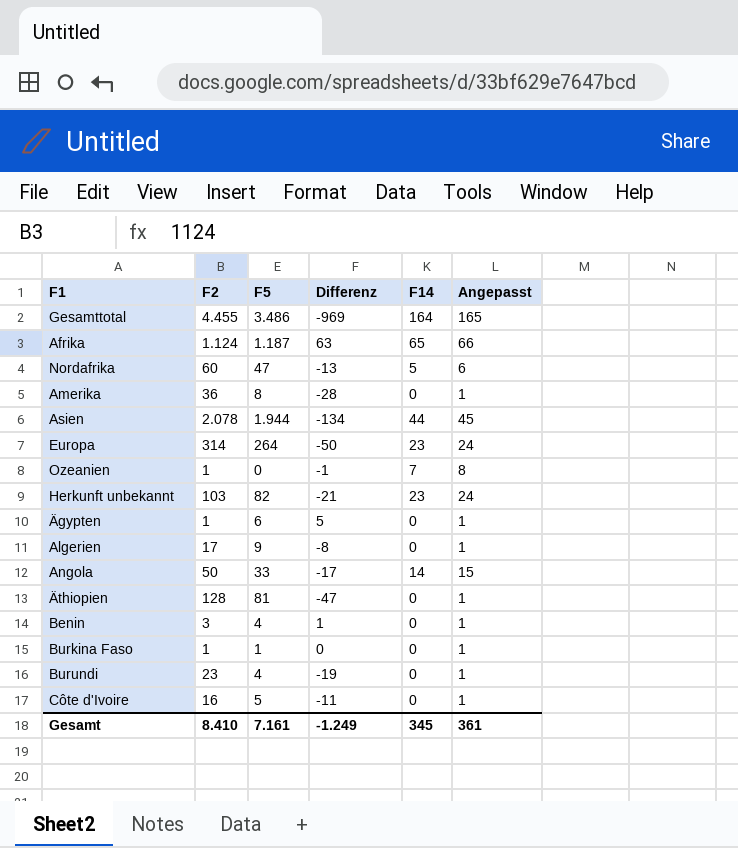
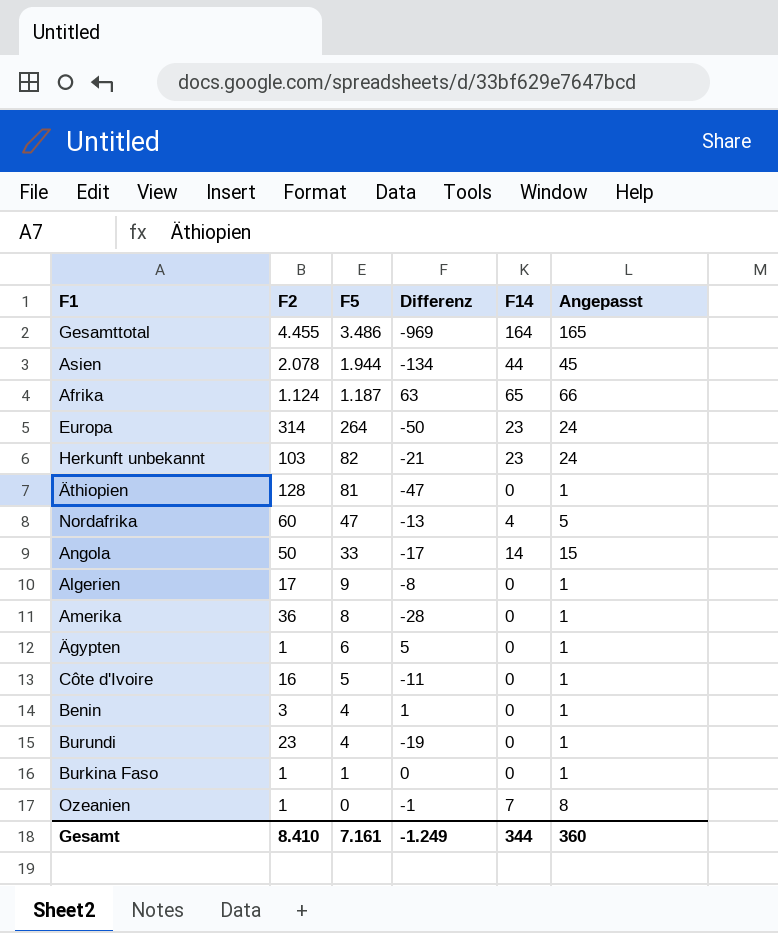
row order: none -> F5 descending
Nordafrika | F14: 5 -> 4
Nordafrika | Angepasst: 6 -> 5
Gesamt | F14: 345 -> 344
Gesamt | Angepasst: 361 -> 360

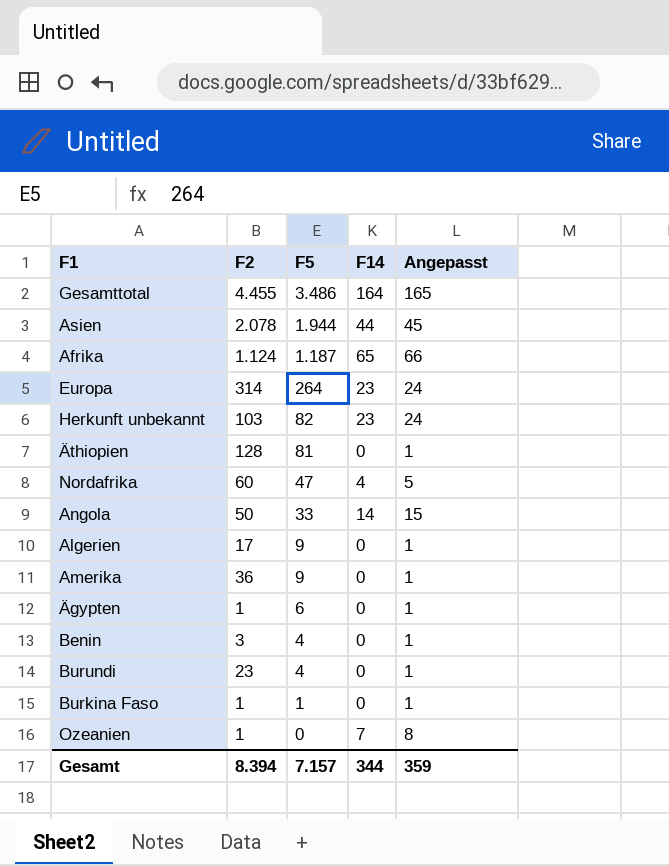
column Differenz | formula: [F5] - [F2] -> none
row Côte d'Ivoire: 16 | 5 | -11 | 0 | 1 -> none
Amerika | F5: 8 -> 9
Gesamt | F2: 8.410 -> 8.394
Gesamt | F5: 7.161 -> 7.157
Gesamt | Angepasst: 360 -> 359

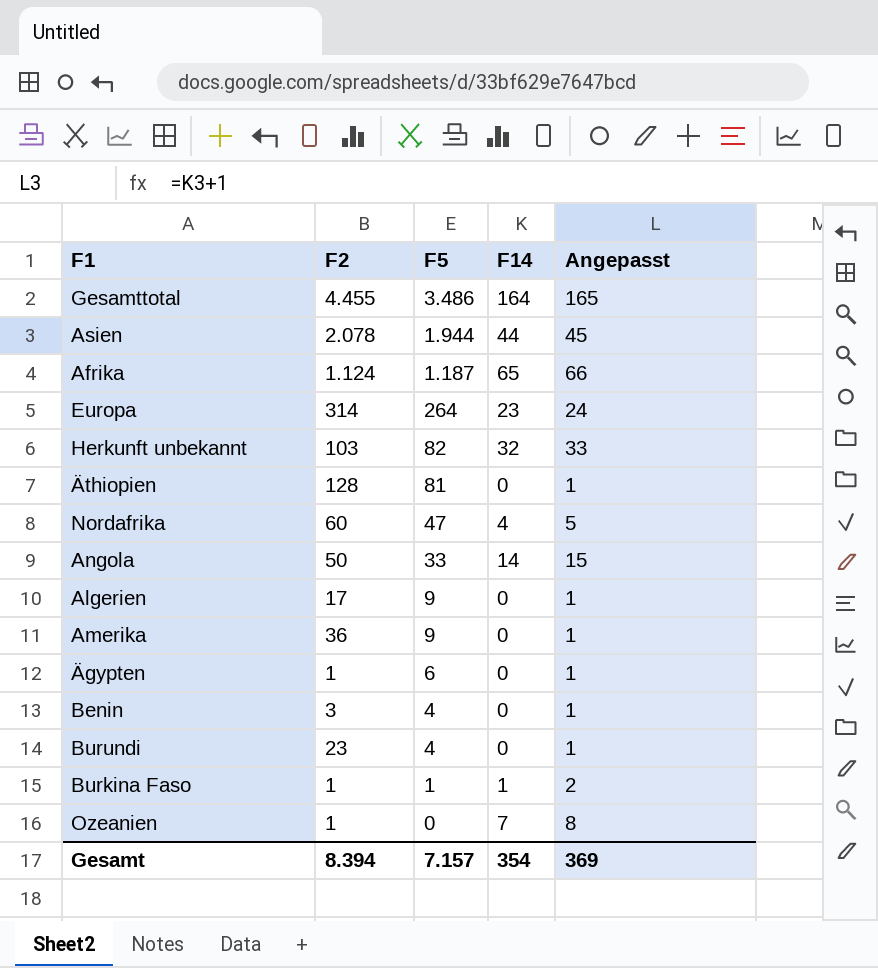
Herkunft unbekannt | F14: 23 -> 32
Herkunft unbekannt | Angepasst: 24 -> 33
Burkina Faso | F14: 0 -> 1
Burkina Faso | Angepasst: 1 -> 2
Gesamt | F14: 344 -> 354
Gesamt | Angepasst: 359 -> 369

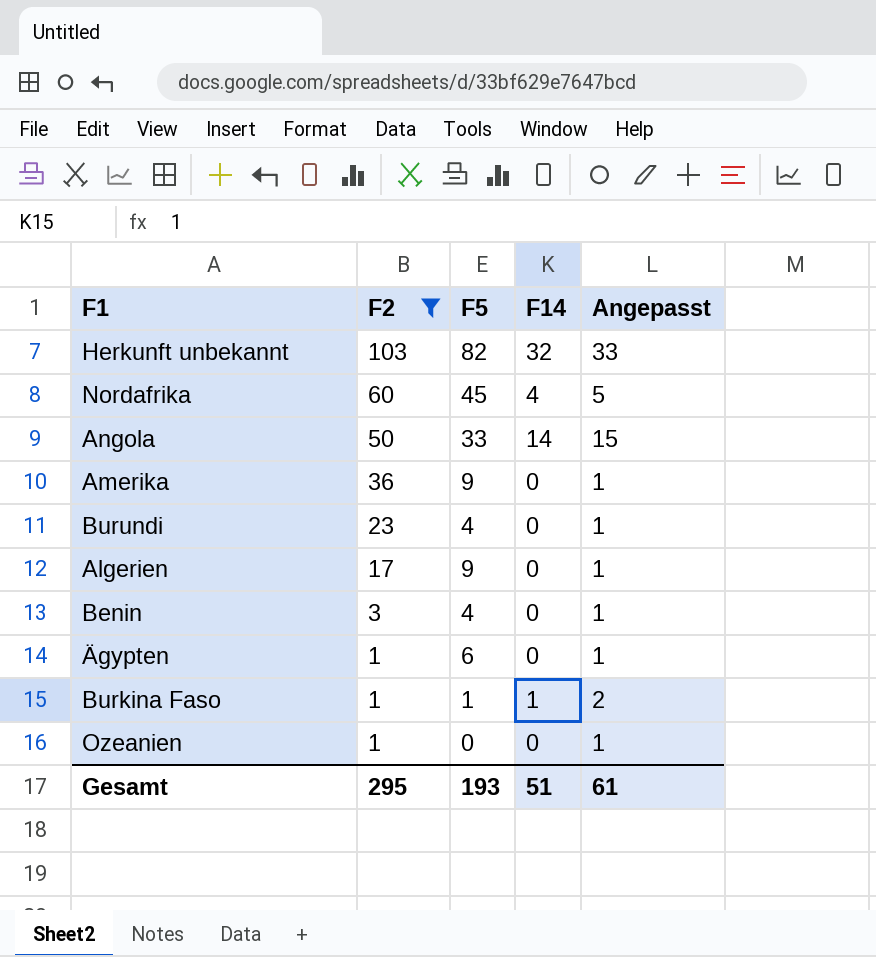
filter: none -> F2 <= 103
row order: F5 descending -> F2 descending
Nordafrika | F5: 47 -> 45
Ozeanien | F14: 7 -> 0
Ozeanien | Angepasst: 8 -> 1
Gesamt | F2: 8.394 -> 295
Gesamt | F5: 7.157 -> 193
Gesamt | F14: 354 -> 51
Gesamt | Angepasst: 369 -> 61

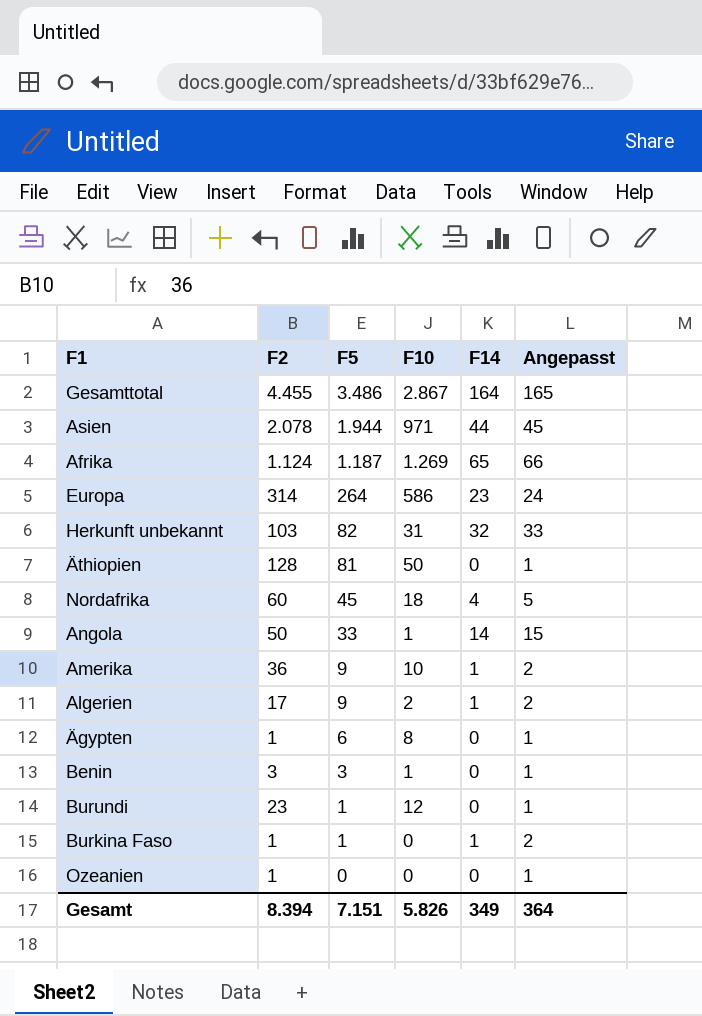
filter: F2 <= 103 -> none
row order: F2 descending -> F5 descending
column F10 | position: none -> 4
Amerika | F14: 0 -> 1
Amerika | Angepasst: 1 -> 2
Algerien | F14: 0 -> 1
Algerien | Angepasst: 1 -> 2
Benin | F5: 4 -> 3
Burundi | F5: 4 -> 1
Gesamt | F2: 295 -> 8.394
Gesamt | F5: 193 -> 7.151
Gesamt | F14: 51 -> 349
Gesamt | Angepasst: 61 -> 364

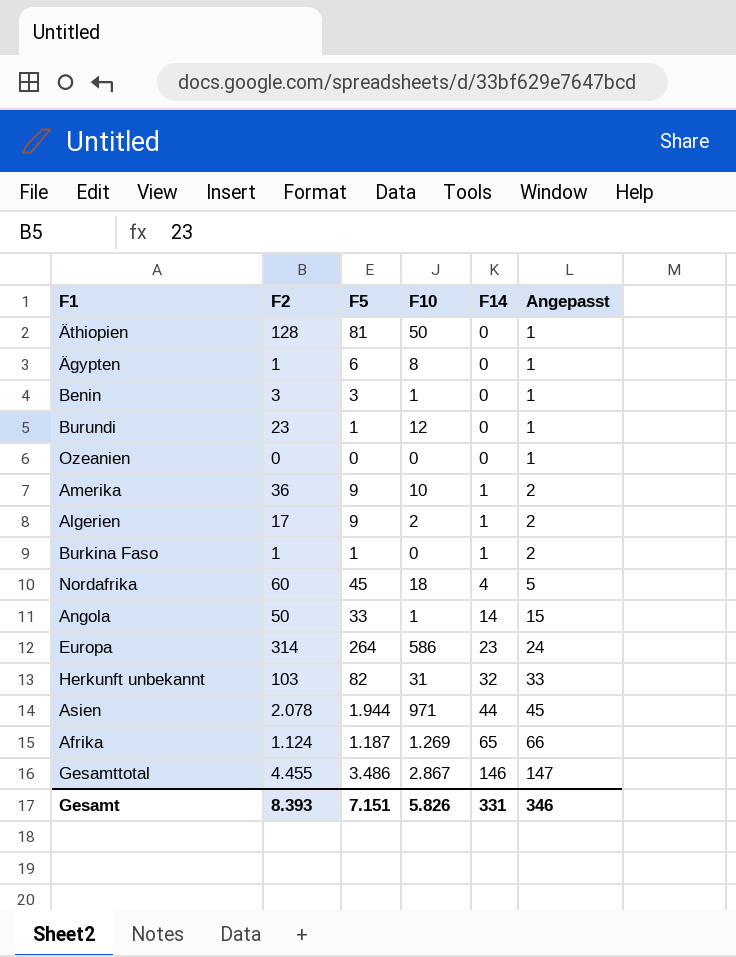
row order: F5 descending -> F14 ascending
Ozeanien | F2: 1 -> 0
Gesamttotal | F14: 164 -> 146
Gesamttotal | Angepasst: 165 -> 147
Gesamt | F2: 8.394 -> 8.393
Gesamt | F14: 349 -> 331
Gesamt | Angepasst: 364 -> 346

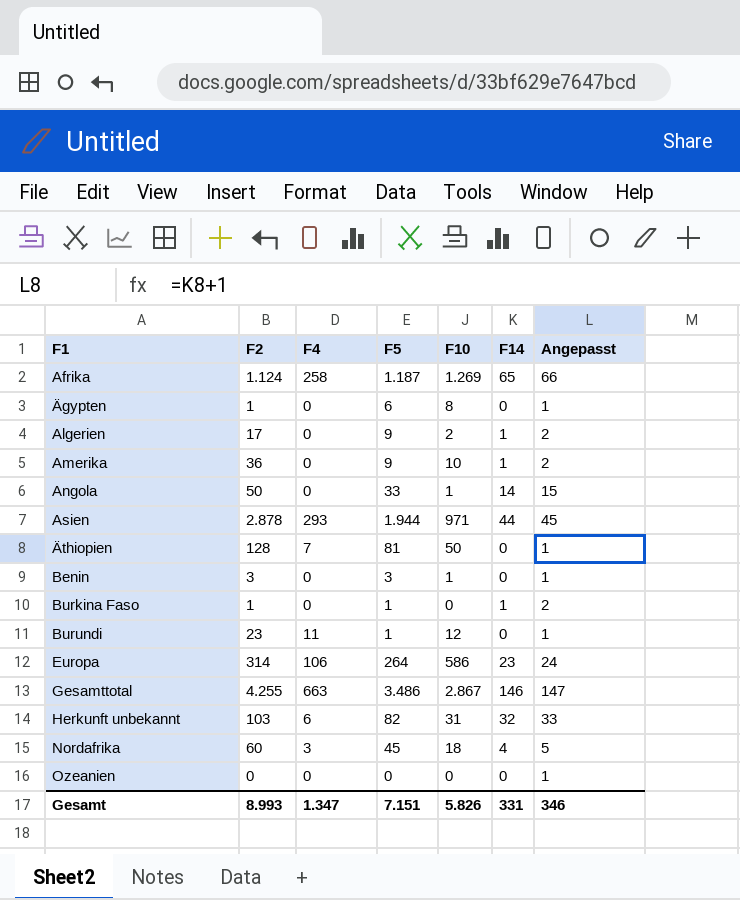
row order: F14 ascending -> F1 ascending
column F4 | position: none -> 3
Asien | F2: 2.078 -> 2.878
Gesamttotal | F2: 4.455 -> 4.255
Gesamt | F2: 8.393 -> 8.993

